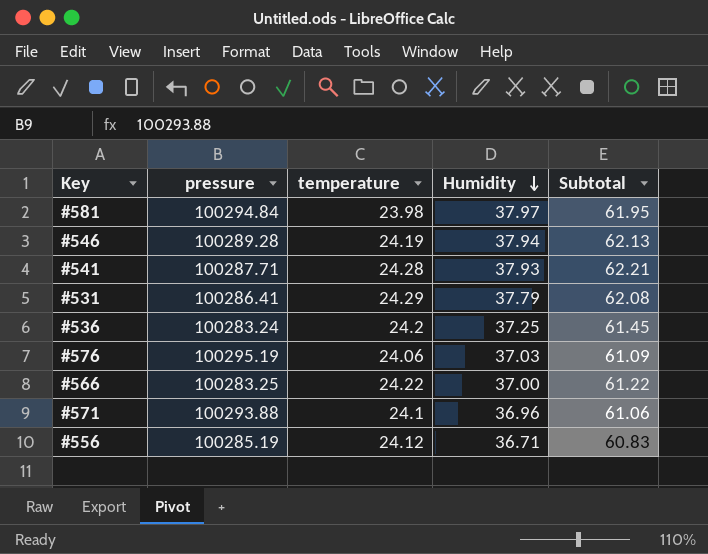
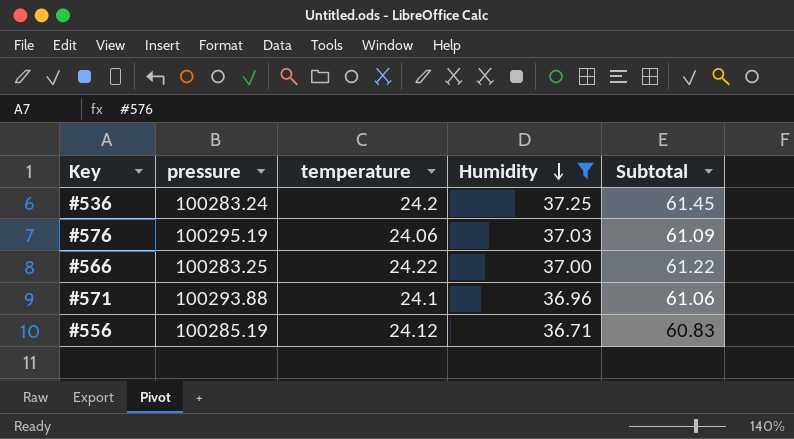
filter: none -> Humidity <= 37.25

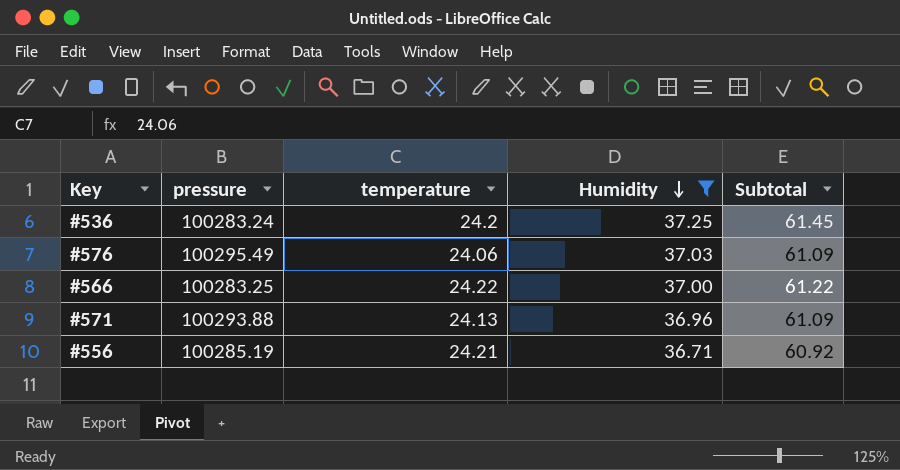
#576 | pressure: 100295.19 -> 100295.49
#571 | temperature: 24.1 -> 24.13
#571 | Subtotal: 61.06 -> 61.09
#556 | temperature: 24.12 -> 24.21
#556 | Subtotal: 60.83 -> 60.92

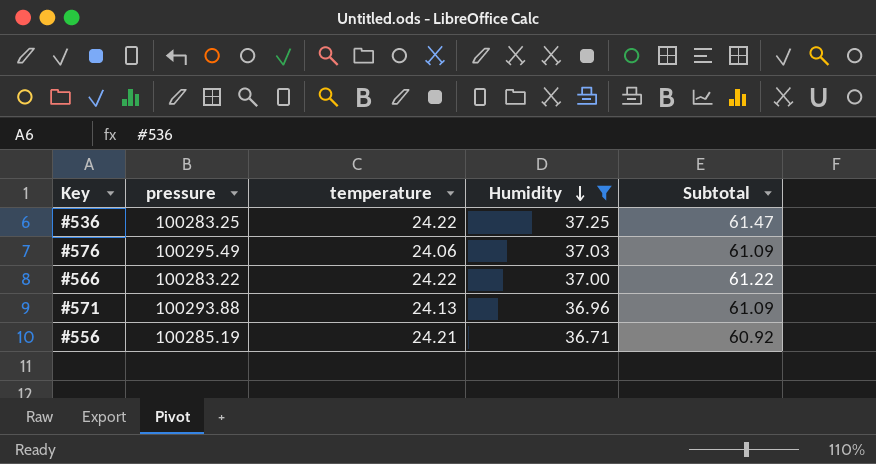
#536 | pressure: 100283.24 -> 100283.25
#536 | temperature: 24.2 -> 24.22
#536 | Subtotal: 61.45 -> 61.47
#566 | pressure: 100283.25 -> 100283.22

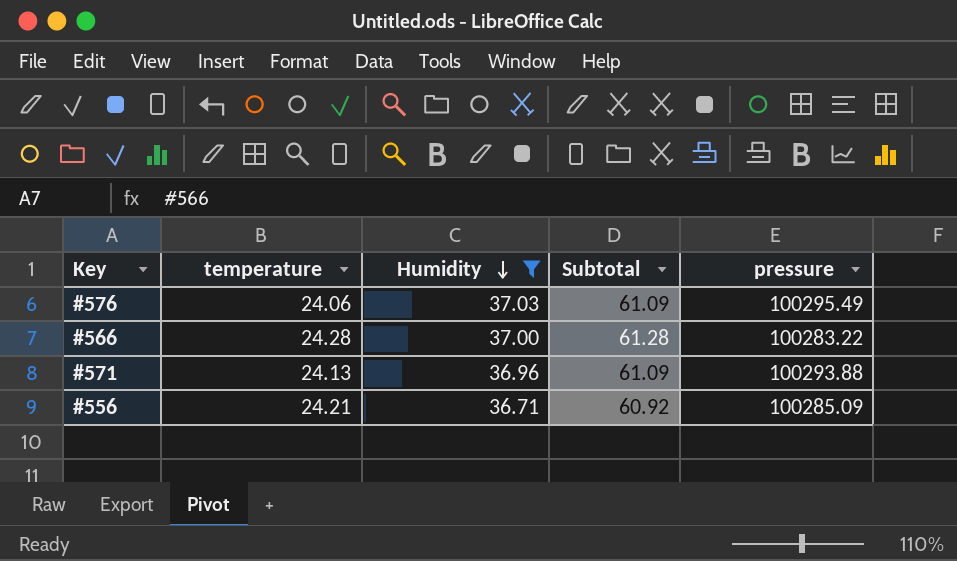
column pressure | position: 2 -> 5
row #536: 100283.25 | 24.22 | 37.25 | 61.47 -> none
#566 | temperature: 24.22 -> 24.28
#566 | Subtotal: 61.22 -> 61.28
#556 | pressure: 100285.19 -> 100285.09

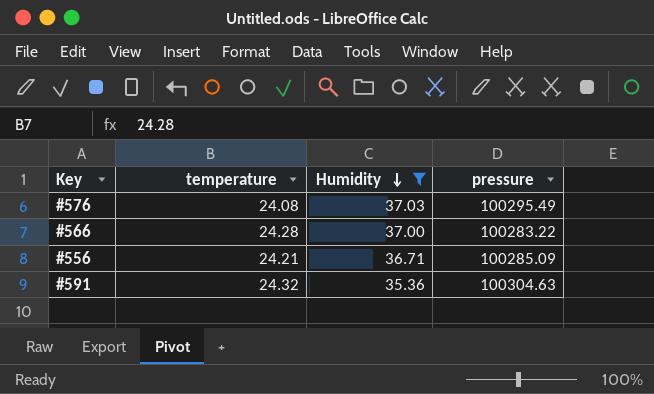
column Subtotal | formula: [temperature] + [Humidity] -> none
row #571: 24.13 | 36.96 | 61.09 | 100293.88 -> none
#576 | temperature: 24.06 -> 24.08
row #591: none -> 24.32 | 35.36 | 100304.63

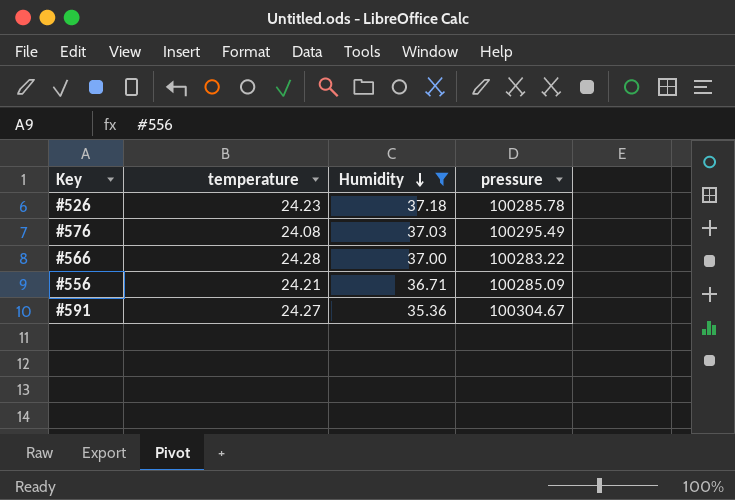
row #526: none -> 24.23 | 37.18 | 100285.78
#591 | temperature: 24.32 -> 24.27
#591 | pressure: 100304.63 -> 100304.67

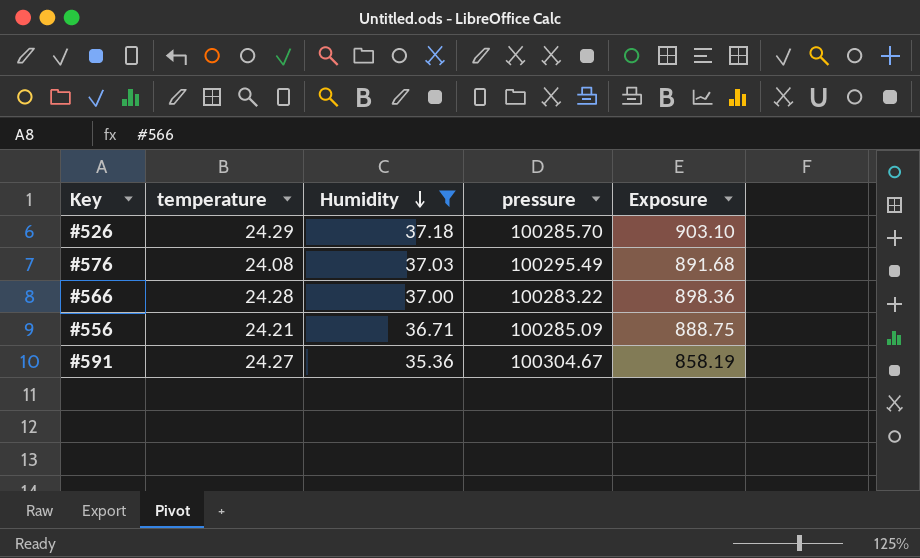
column Exposure | formula: none -> [temperature] * [Humidity]
#526 | temperature: 24.23 -> 24.29
#526 | pressure: 100285.78 -> 100285.70

